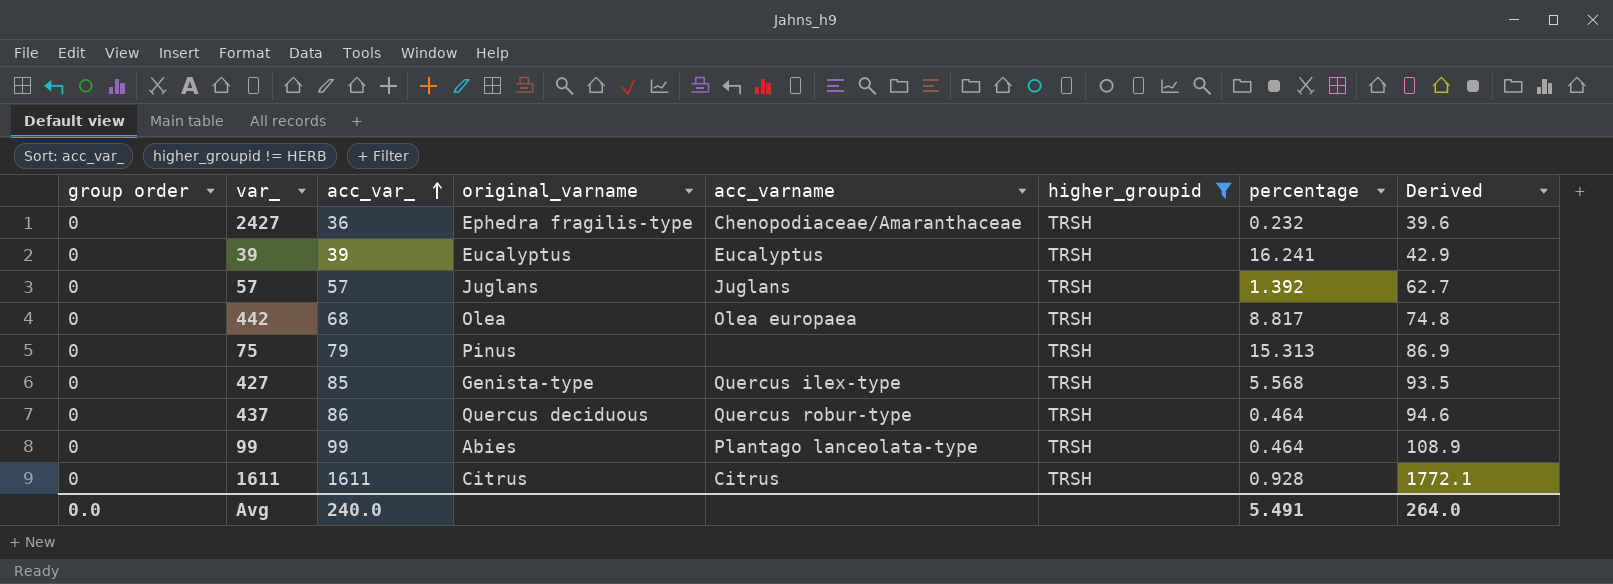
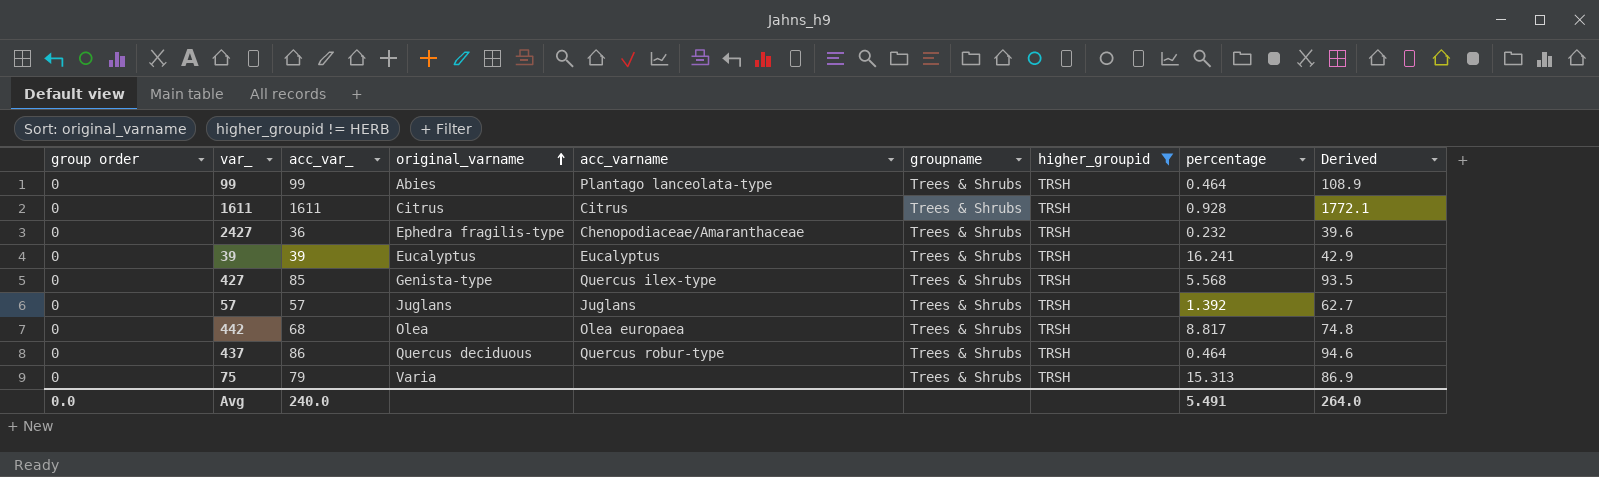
row order: acc_var_ ascending -> original_varname ascending
column groupname | position: none -> 6
75 | original_varname: Pinus -> Varia

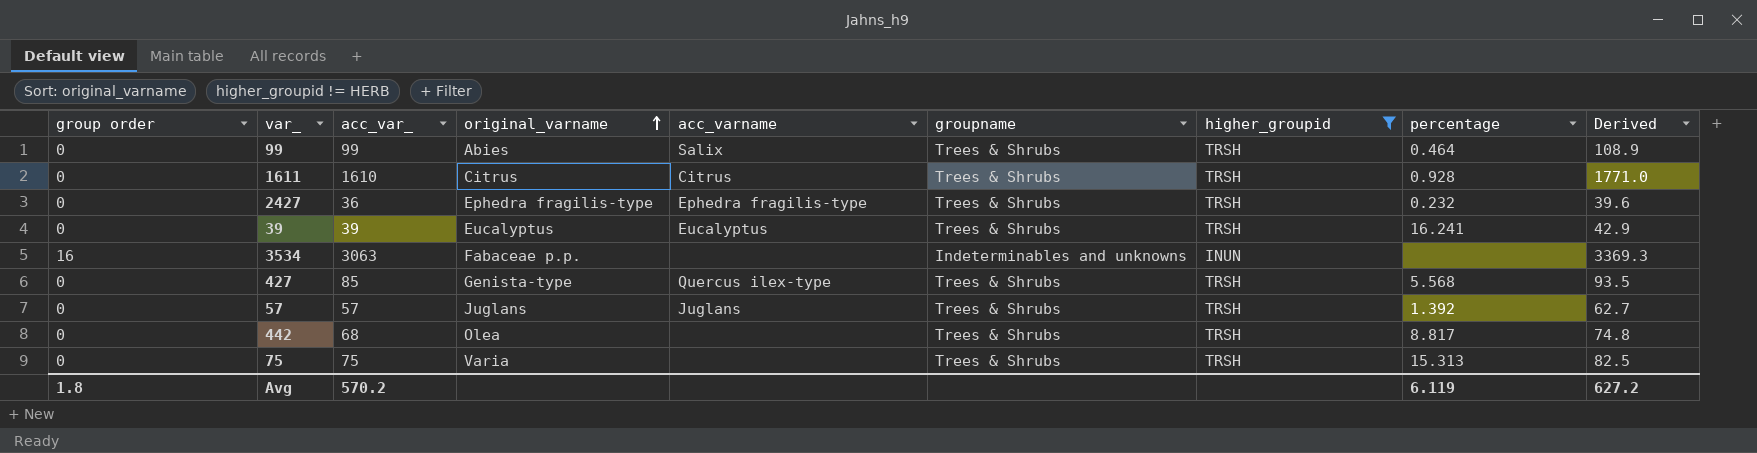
row 437: 0 | 86 | Quercus deciduous | Quercus robur-type | Trees & Shrubs | TRSH | 0.464 | 94.6 -> none
99 | acc_varname: Plantago lanceolata-type -> Salix
1611 | acc_var_: 1611 -> 1610
1611 | Derived: 1772.1 -> 1771.0
2427 | acc_varname: Chenopodiaceae/Amaranthaceae -> Ephedra fragilis-type
row 3534: none -> 16 | 3063 | Fabaceae p.p. | none | Indeterminables and unknowns | INUN | none | 3369.3
442 | acc_varname: Olea europaea -> none
75 | acc_var_: 79 -> 75
75 | Derived: 86.9 -> 82.5
Avg | group order: 0.0 -> 1.8
Avg | acc_var_: 240.0 -> 570.2
Avg | percentage: 5.491 -> 6.119
Avg | Derived: 264.0 -> 627.2

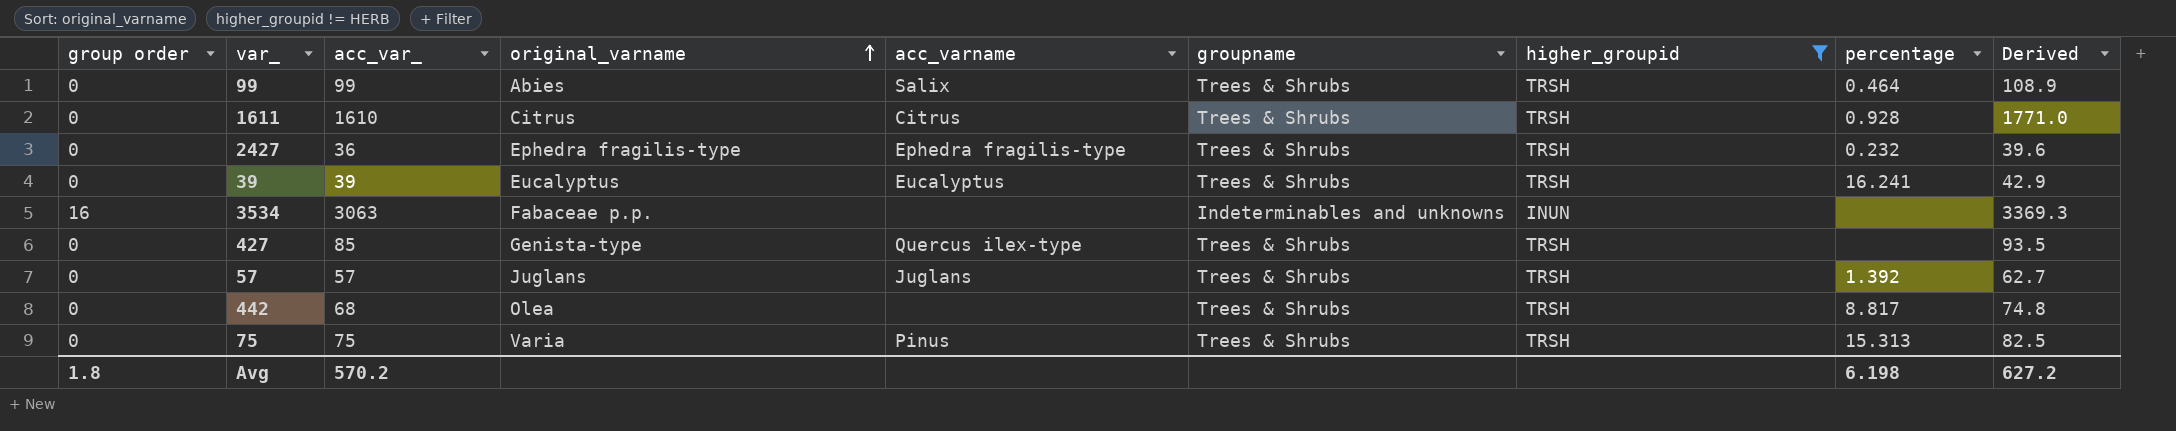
427 | percentage: 5.568 -> none
75 | acc_varname: none -> Pinus
Avg | percentage: 6.119 -> 6.198

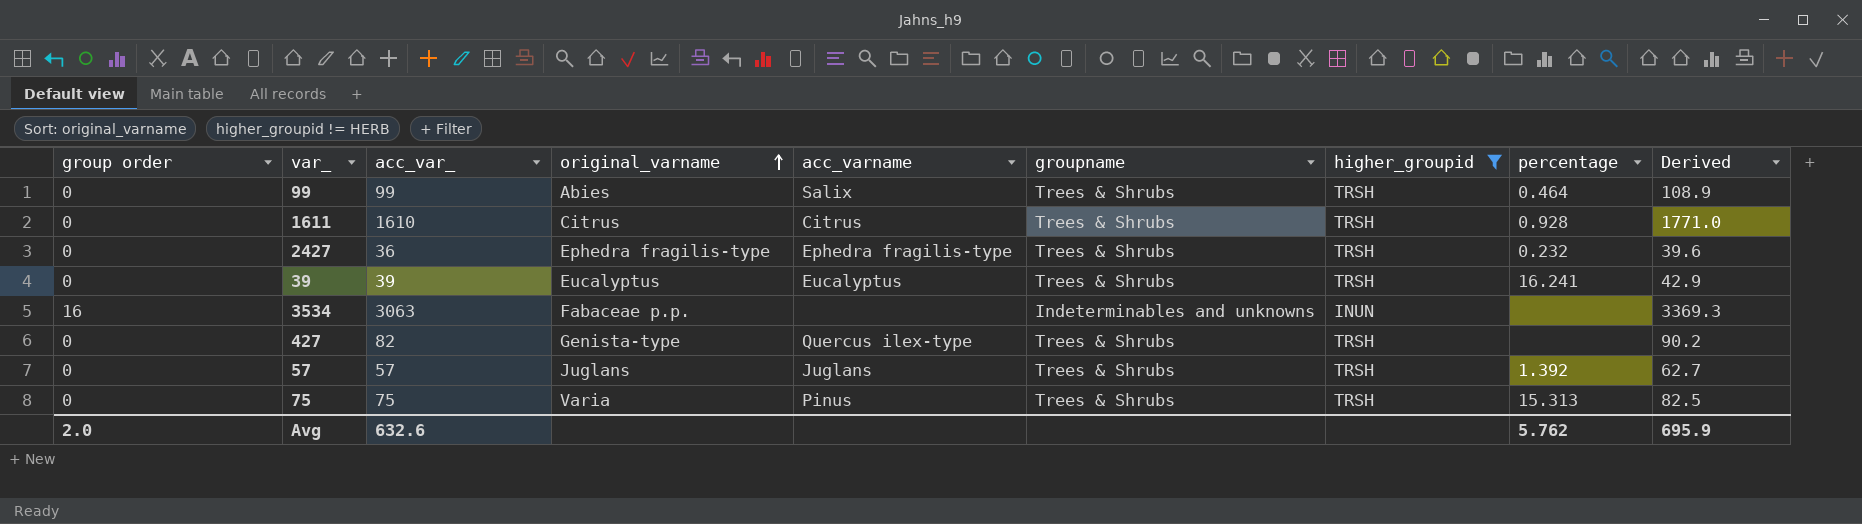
row 442: 0 | 68 | Olea | none | Trees & Shrubs | TRSH | 8.817 | 74.8 -> none
427 | acc_var_: 85 -> 82
427 | Derived: 93.5 -> 90.2
Avg | group order: 1.8 -> 2.0
Avg | acc_var_: 570.2 -> 632.6
Avg | percentage: 6.198 -> 5.762
Avg | Derived: 627.2 -> 695.9

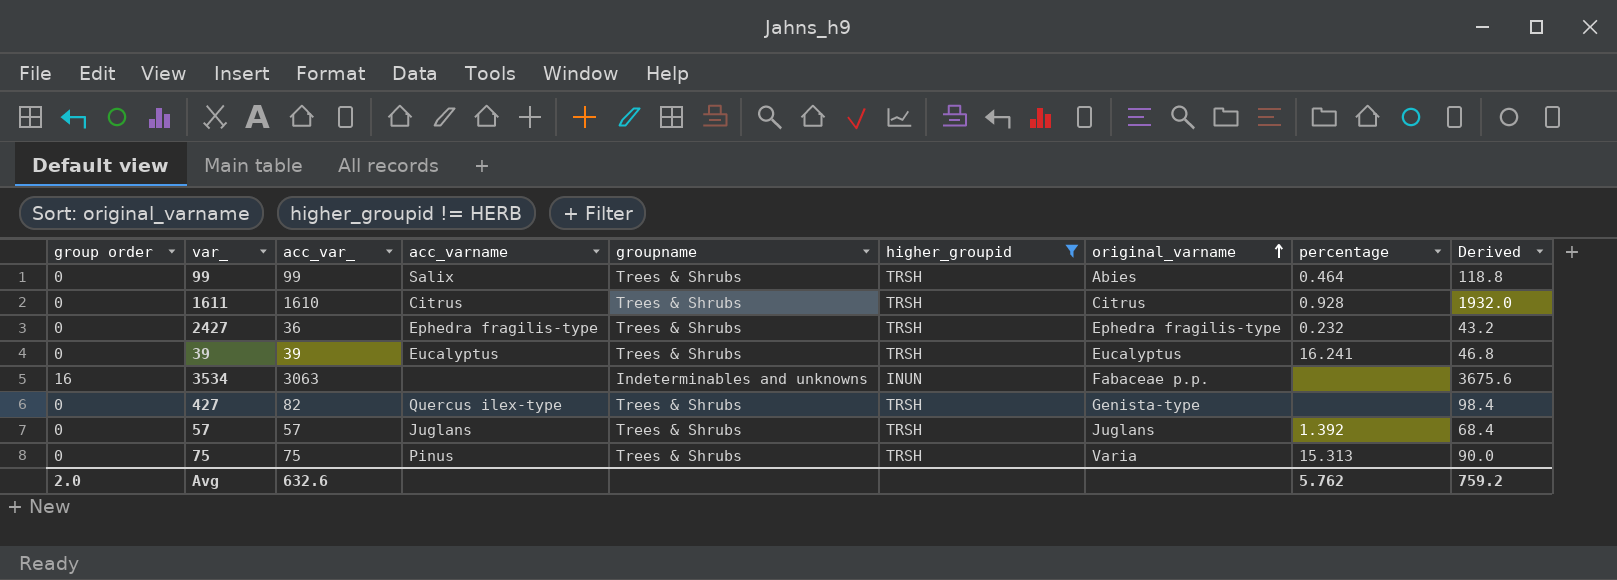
column original_varname | position: 4 -> 7
column Derived | formula: [acc_var_] * 1.1 -> [acc_var_] * 1.2
Avg | Derived: 695.9 -> 759.2

